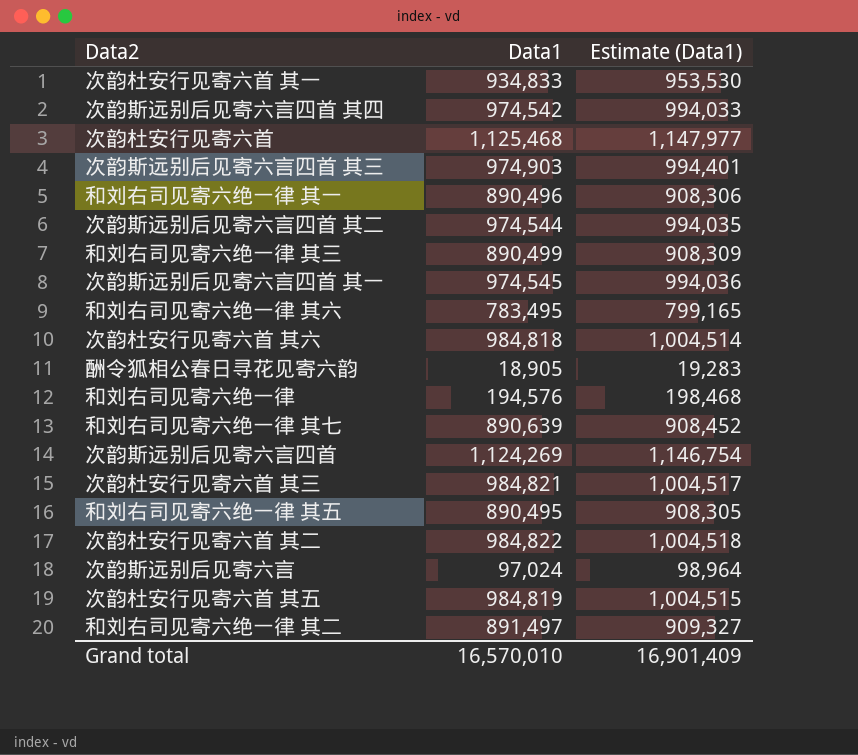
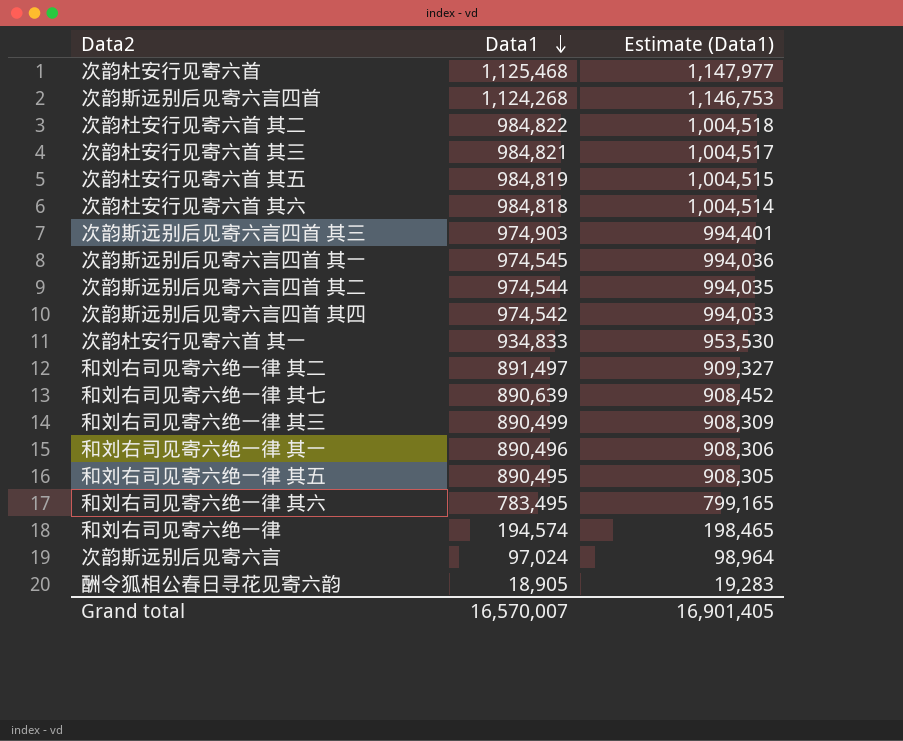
row order: none -> Data1 descending
次韵斯远别后见寄六言四首 | Data1: 1,124,269 -> 1,124,268
次韵斯远别后见寄六言四首 | Estimate (Data1): 1,146,754 -> 1,146,753
和刘右司见寄六绝一律 | Data1: 194,576 -> 194,574
和刘右司见寄六绝一律 | Estimate (Data1): 198,468 -> 198,465
Grand total | Data1: 16,570,010 -> 16,570,007
Grand total | Estimate (Data1): 16,901,409 -> 16,901,405

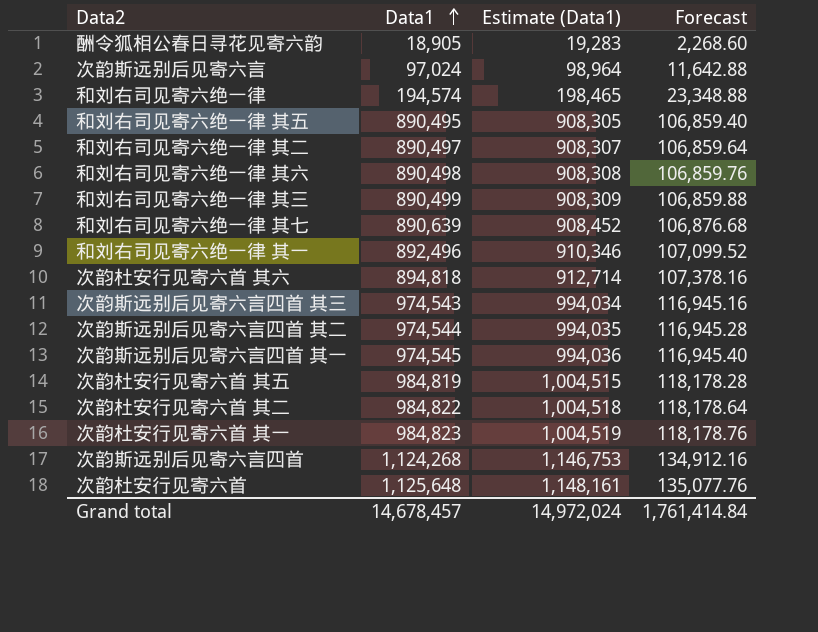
row order: Data1 descending -> Data1 ascending
column Forecast | formula: none -> [Data1] * 0.12
row 次韵杜安行见寄六首 其三: 984,821 | 1,004,517 -> none
row 次韵斯远别后见寄六言四首 其四: 974,542 | 994,033 -> none
和刘右司见寄六绝一律 其二 | Data1: 891,497 -> 890,497
和刘右司见寄六绝一律 其二 | Estimate (Data1): 909,327 -> 908,307
和刘右司见寄六绝一律 其六 | Data1: 783,495 -> 890,498
和刘右司见寄六绝一律 其六 | Estimate (Data1): 799,165 -> 908,308
和刘右司见寄六绝一律 其一 | Data1: 890,496 -> 892,496
和刘右司见寄六绝一律 其一 | Estimate (Data1): 908,306 -> 910,346
次韵杜安行见寄六首 其六 | Data1: 984,818 -> 894,818
次韵杜安行见寄六首 其六 | Estimate (Data1): 1,004,514 -> 912,714
次韵斯远别后见寄六言四首 其三 | Data1: 974,903 -> 974,543
次韵斯远别后见寄六言四首 其三 | Estimate (Data1): 994,401 -> 994,034
次韵杜安行见寄六首 其一 | Data1: 934,833 -> 984,823
次韵杜安行见寄六首 其一 | Estimate (Data1): 953,530 -> 1,004,519
次韵杜安行见寄六首 | Data1: 1,125,468 -> 1,125,648
次韵杜安行见寄六首 | Estimate (Data1): 1,147,977 -> 1,148,161
Grand total | Data1: 16,570,007 -> 14,678,457
Grand total | Estimate (Data1): 16,901,405 -> 14,972,024

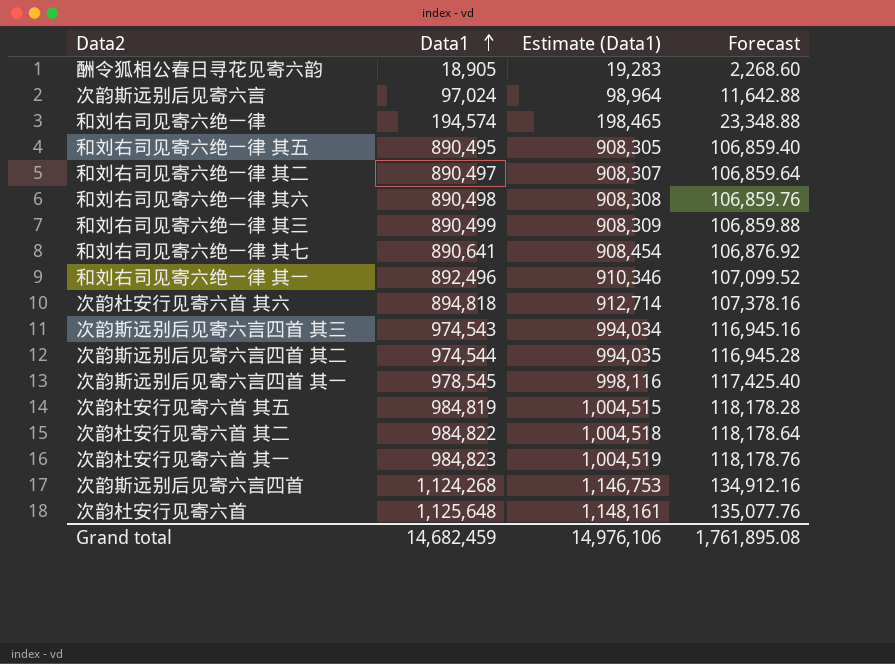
和刘右司见寄六绝一律 其七 | Data1: 890,639 -> 890,641
和刘右司见寄六绝一律 其七 | Estimate (Data1): 908,452 -> 908,454
和刘右司见寄六绝一律 其七 | Forecast: 106,876.68 -> 106,876.92
次韵斯远别后见寄六言四首 其一 | Data1: 974,545 -> 978,545
次韵斯远别后见寄六言四首 其一 | Estimate (Data1): 994,036 -> 998,116
次韵斯远别后见寄六言四首 其一 | Forecast: 116,945.40 -> 117,425.40
Grand total | Data1: 14,678,457 -> 14,682,459
Grand total | Estimate (Data1): 14,972,024 -> 14,976,106
Grand total | Forecast: 1,761,414.84 -> 1,761,895.08

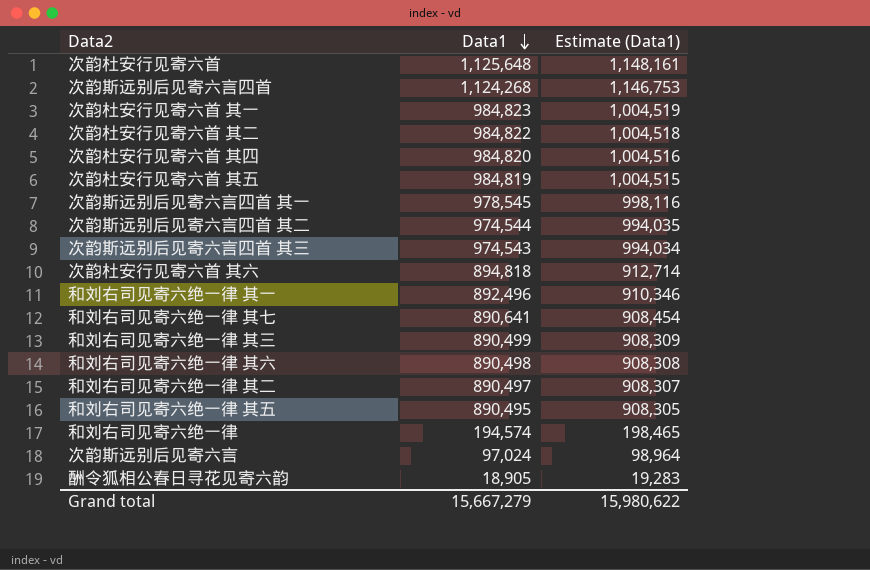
row order: Data1 ascending -> Data1 descending
column Forecast | formula: [Data1] * 0.12 -> none
row 次韵杜安行见寄六首 其四: none -> 984,820 | 1,004,516
Grand total | Data1: 14,682,459 -> 15,667,279
Grand total | Estimate (Data1): 14,976,106 -> 15,980,622

